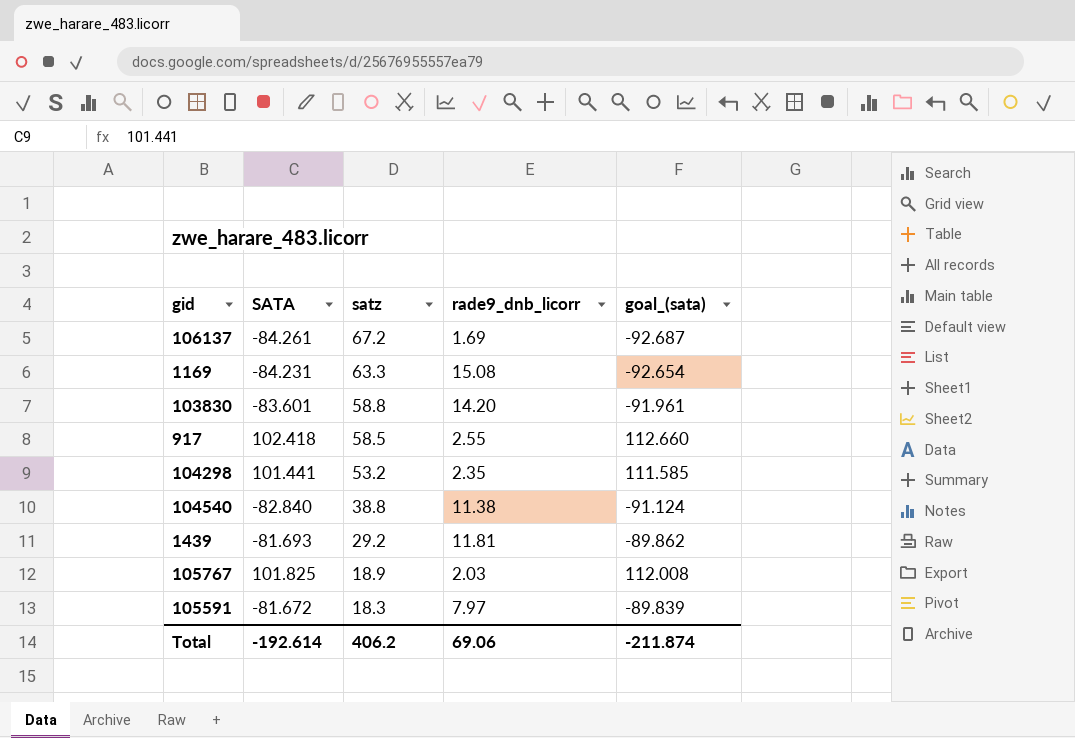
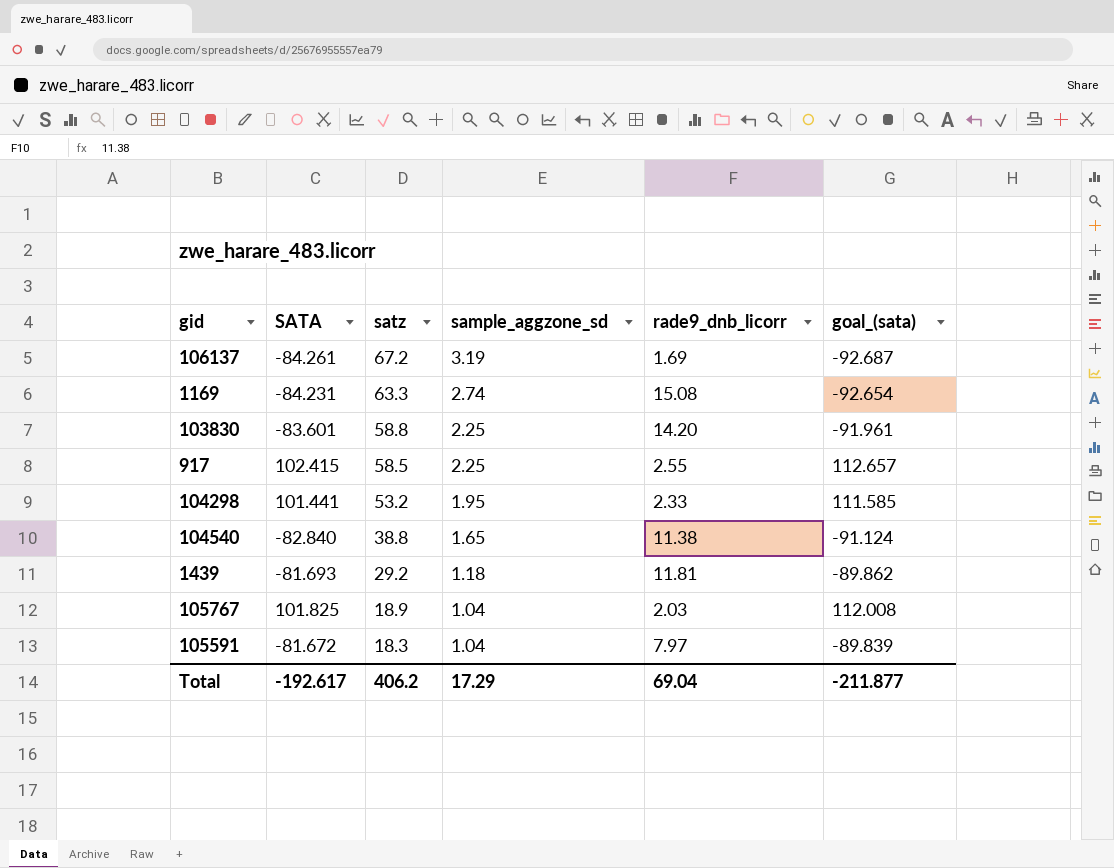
column sample_aggzone_sd | position: none -> 4
917 | SATA: 102.418 -> 102.415
917 | goal_(sata): 112.660 -> 112.657
104298 | rade9_dnb_licorr: 2.35 -> 2.33
Total | SATA: -192.614 -> -192.617
Total | rade9_dnb_licorr: 69.06 -> 69.04
Total | goal_(sata): -211.874 -> -211.877

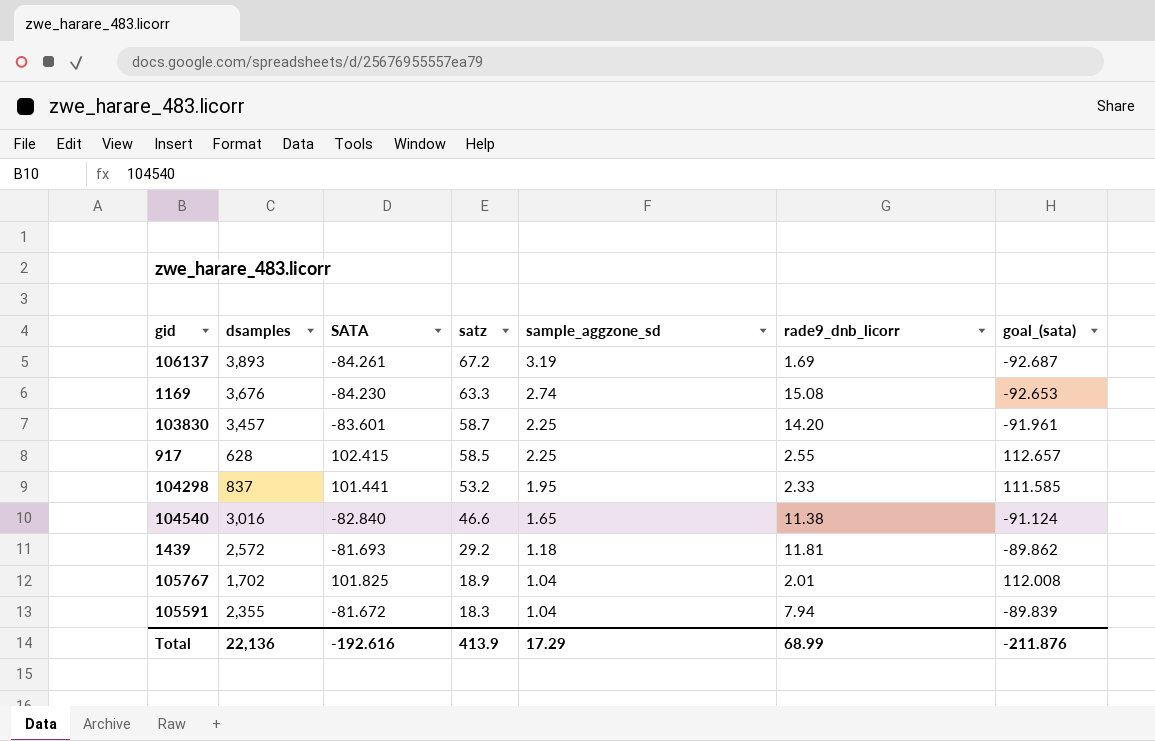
column dsamples | position: none -> 2
1169 | SATA: -84.231 -> -84.230
1169 | goal_(sata): -92.654 -> -92.653
103830 | satz: 58.8 -> 58.7
104540 | satz: 38.8 -> 46.6
105767 | rade9_dnb_licorr: 2.03 -> 2.01
105591 | rade9_dnb_licorr: 7.97 -> 7.94
Total | SATA: -192.617 -> -192.616
Total | satz: 406.2 -> 413.9
Total | rade9_dnb_licorr: 69.04 -> 68.99
Total | goal_(sata): -211.877 -> -211.876

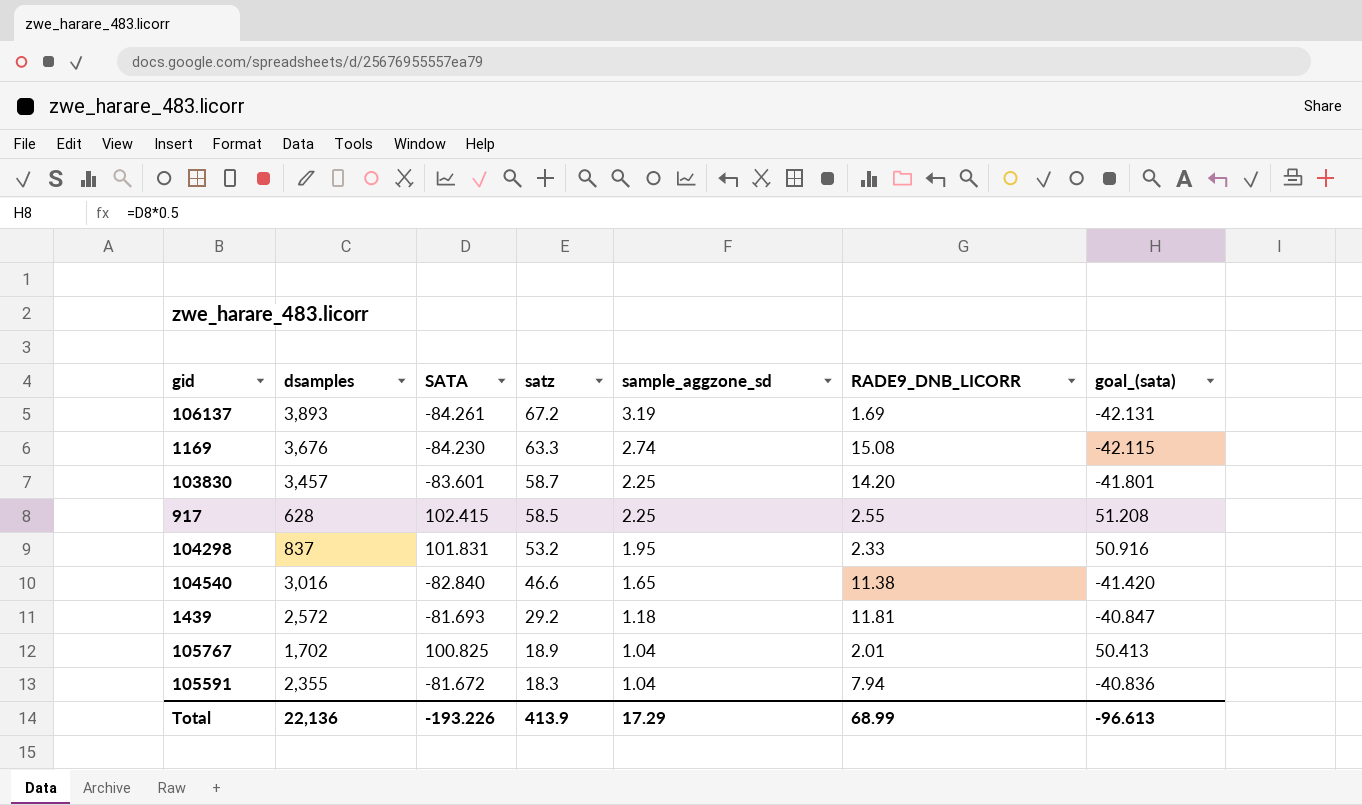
column name: rade9_dnb_licorr -> RADE9_DNB_LICORR
column goal_(sata) | formula: [SATA] * 1.1 -> [SATA] * 0.5
104298 | SATA: 101.441 -> 101.831
105767 | SATA: 101.825 -> 100.825
Total | SATA: -192.616 -> -193.226
Total | goal_(sata): -211.876 -> -96.613

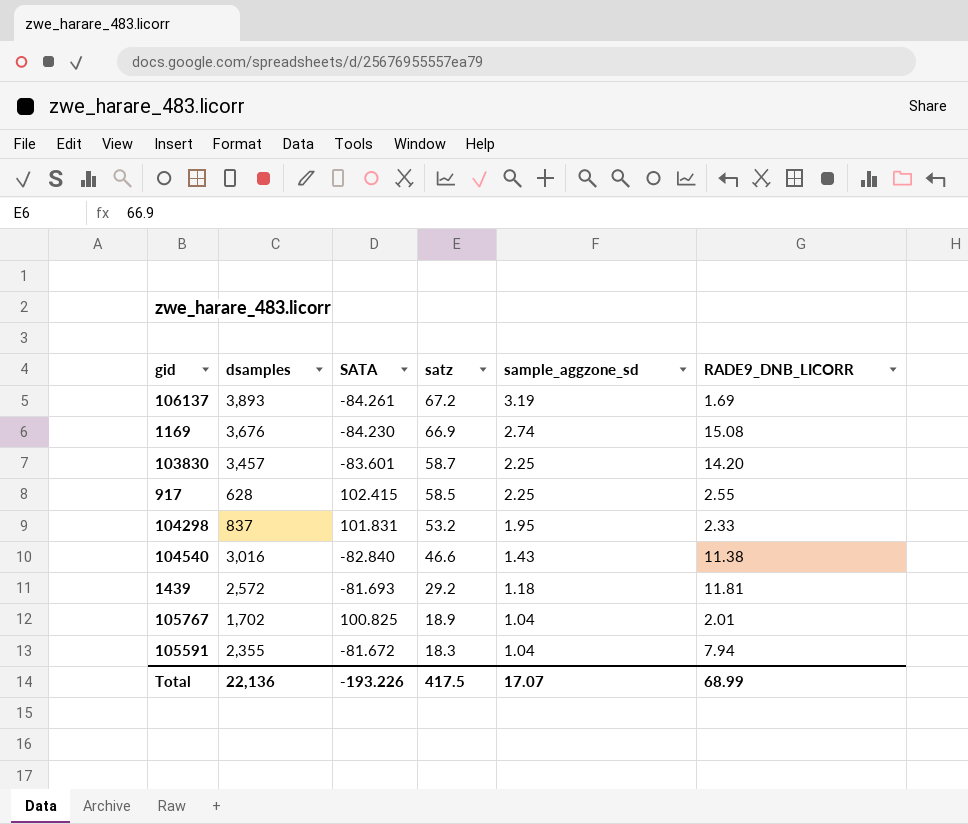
column goal_(sata) | formula: [SATA] * 0.5 -> none
1169 | satz: 63.3 -> 66.9
104540 | sample_aggzone_sd: 1.65 -> 1.43
Total | satz: 413.9 -> 417.5
Total | sample_aggzone_sd: 17.29 -> 17.07

